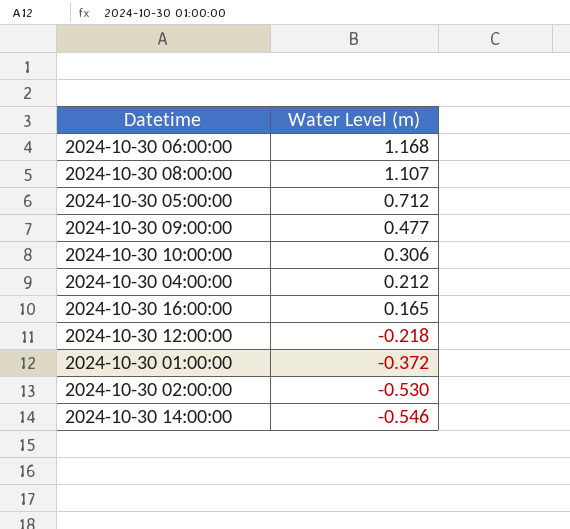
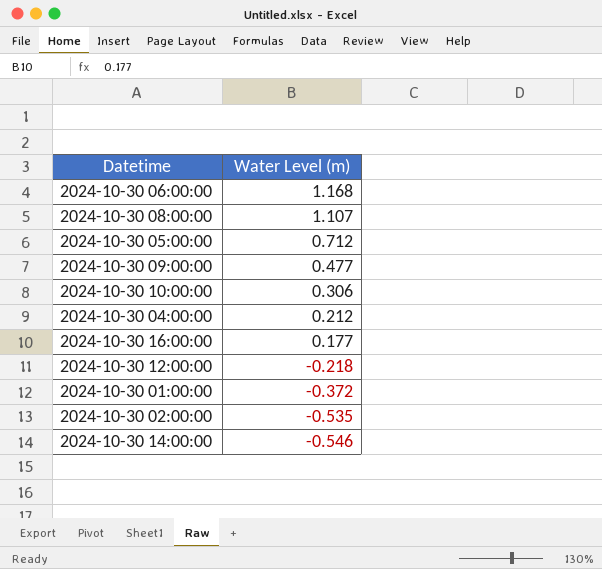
2024-10-30 16:00:00 | Water Level (m): 0.165 -> 0.177
2024-10-30 02:00:00 | Water Level (m): -0.530 -> -0.535

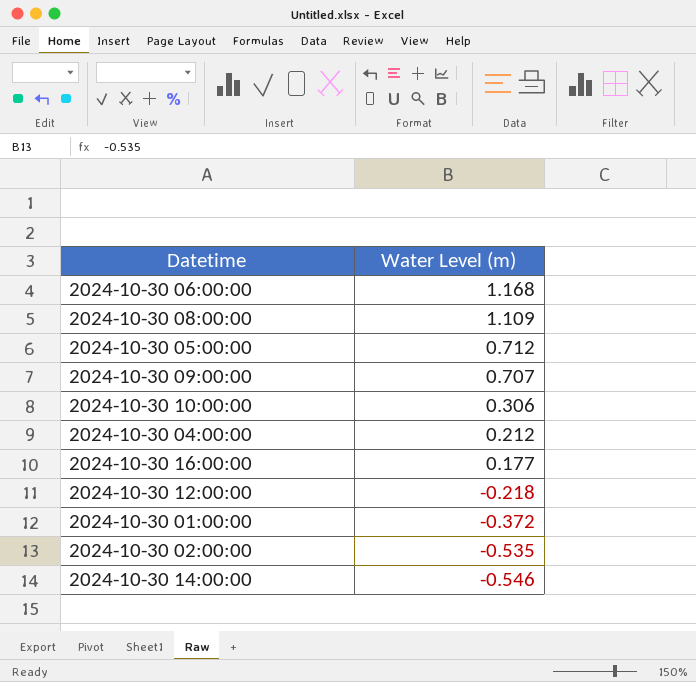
2024-10-30 08:00:00 | Water Level (m): 1.107 -> 1.109
2024-10-30 09:00:00 | Water Level (m): 0.477 -> 0.707

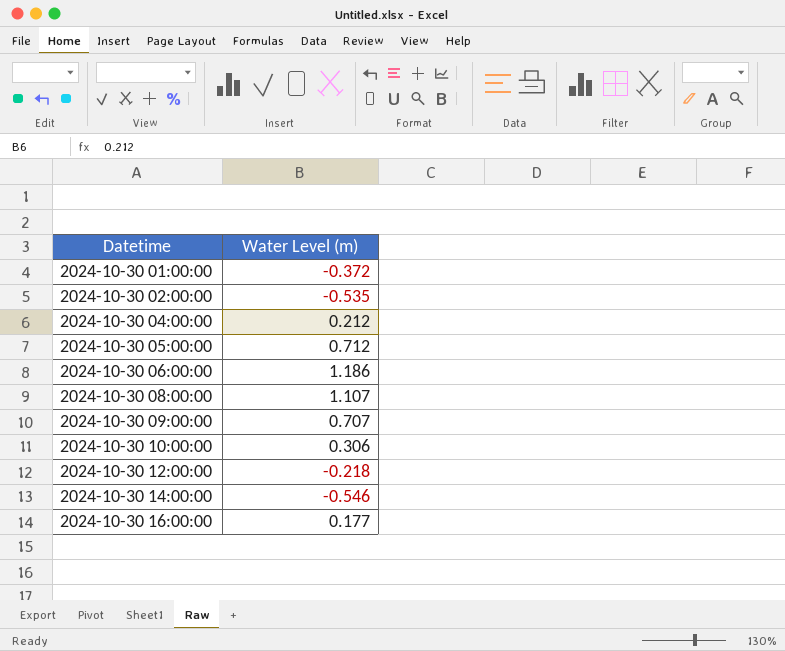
row order: Water Level (m) descending -> Datetime ascending
2024-10-30 06:00:00 | Water Level (m): 1.168 -> 1.186
2024-10-30 08:00:00 | Water Level (m): 1.109 -> 1.107

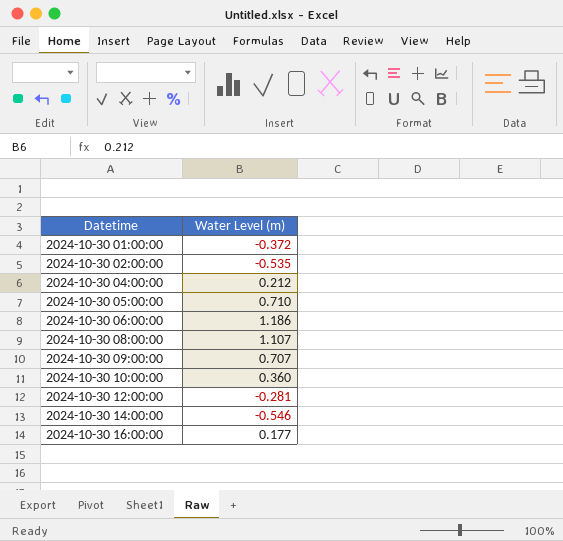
2024-10-30 05:00:00 | Water Level (m): 0.712 -> 0.710
2024-10-30 10:00:00 | Water Level (m): 0.306 -> 0.360
2024-10-30 12:00:00 | Water Level (m): -0.218 -> -0.281

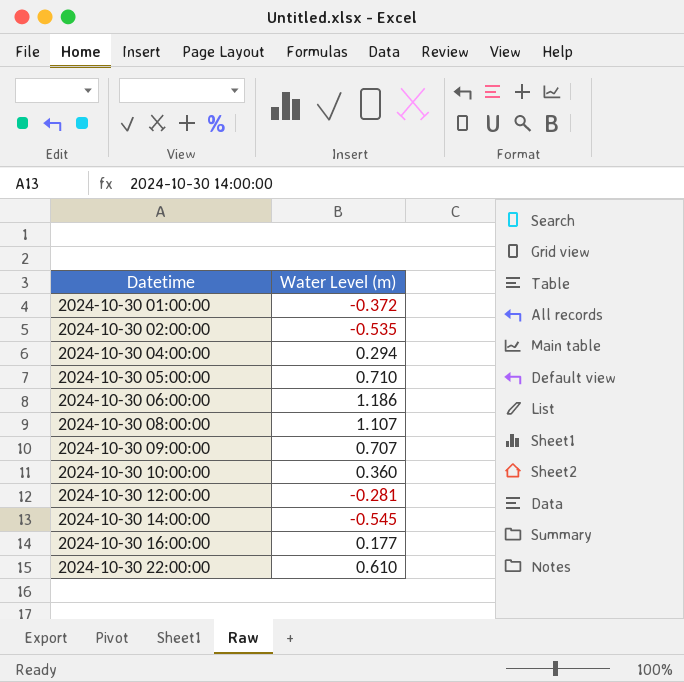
2024-10-30 04:00:00 | Water Level (m): 0.212 -> 0.294
2024-10-30 14:00:00 | Water Level (m): -0.546 -> -0.545
row 2024-10-30 22:00:00: none -> 0.610

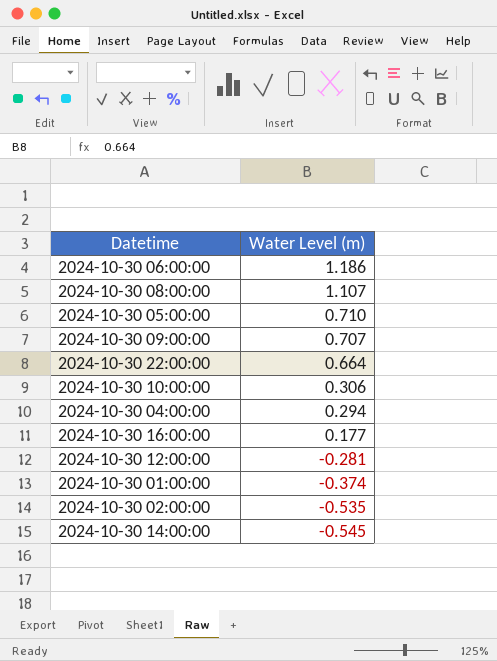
row order: Datetime ascending -> Water Level (m) descending
2024-10-30 22:00:00 | Water Level (m): 0.610 -> 0.664
2024-10-30 10:00:00 | Water Level (m): 0.360 -> 0.306
2024-10-30 01:00:00 | Water Level (m): -0.372 -> -0.374

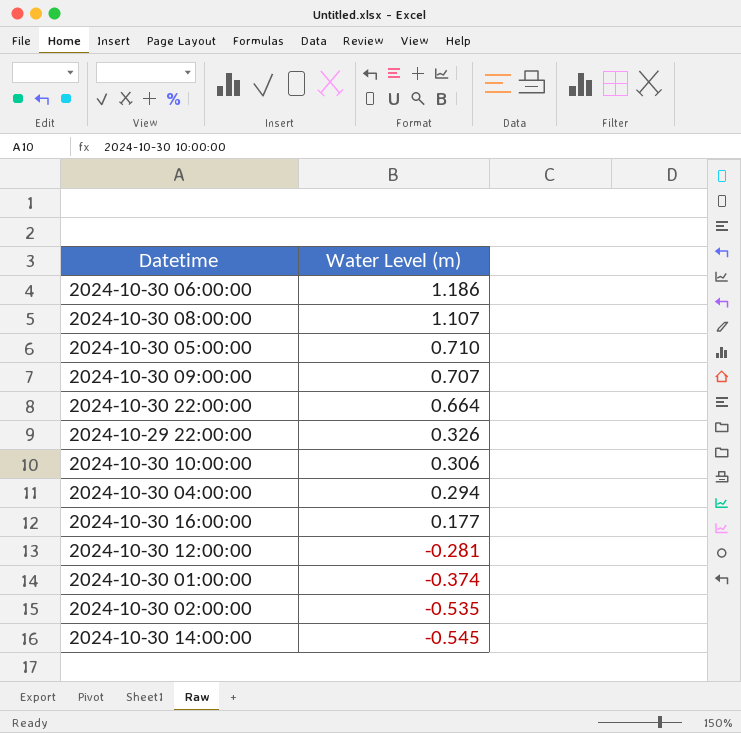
row 2024-10-29 22:00:00: none -> 0.326

